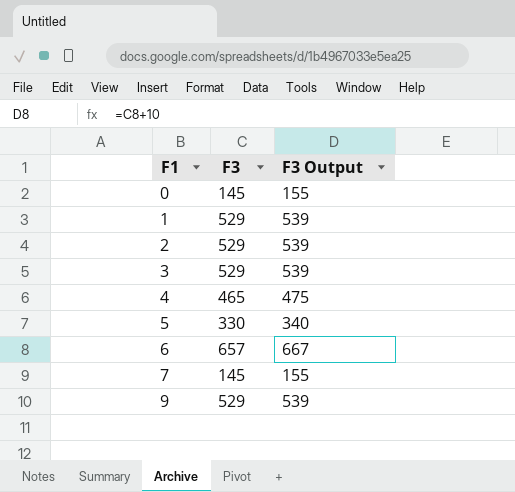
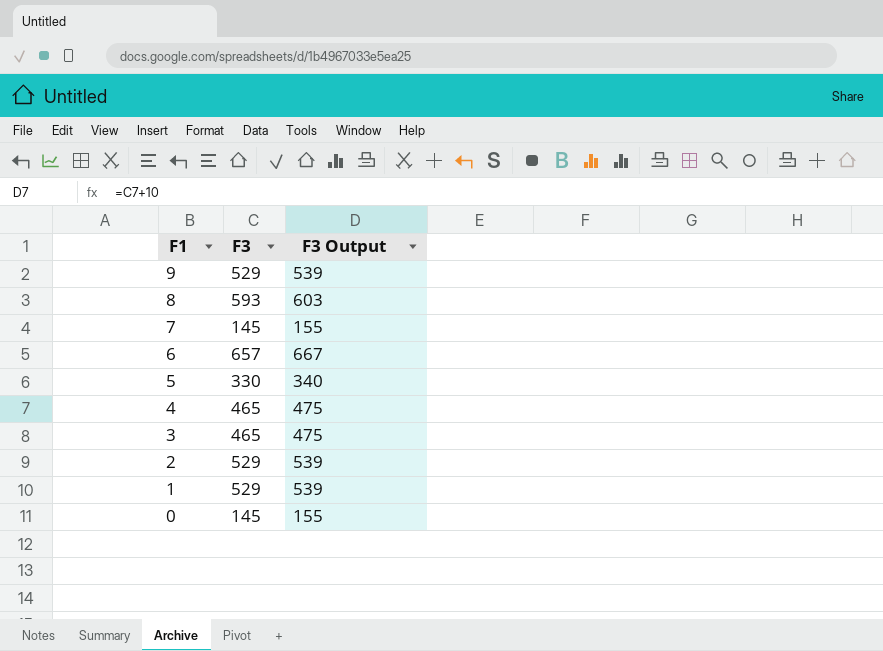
row order: F1 ascending -> F1 descending
row 8: none -> 593 | 603
3 | F3: 529 -> 465
3 | F3 Output: 539 -> 475

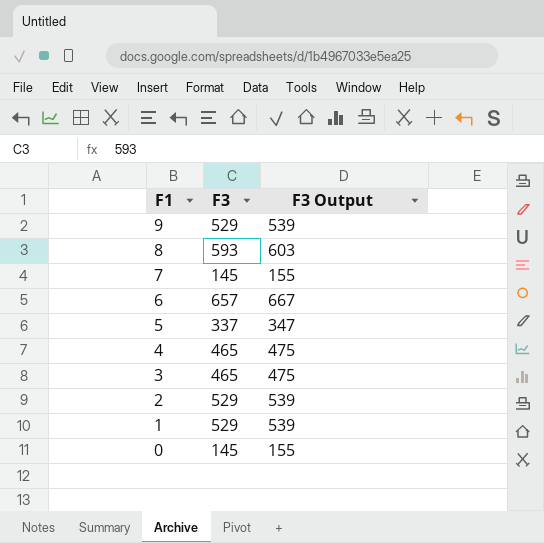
5 | F3: 330 -> 337
5 | F3 Output: 340 -> 347

